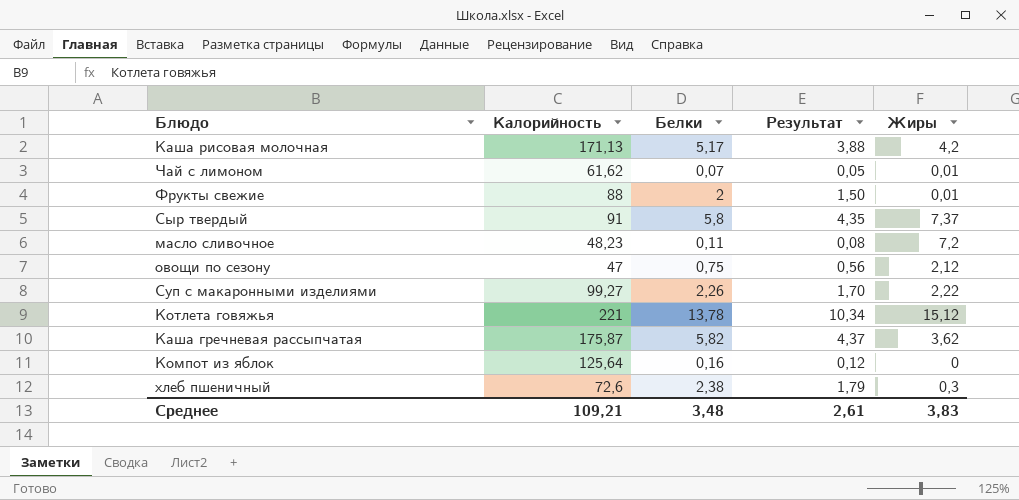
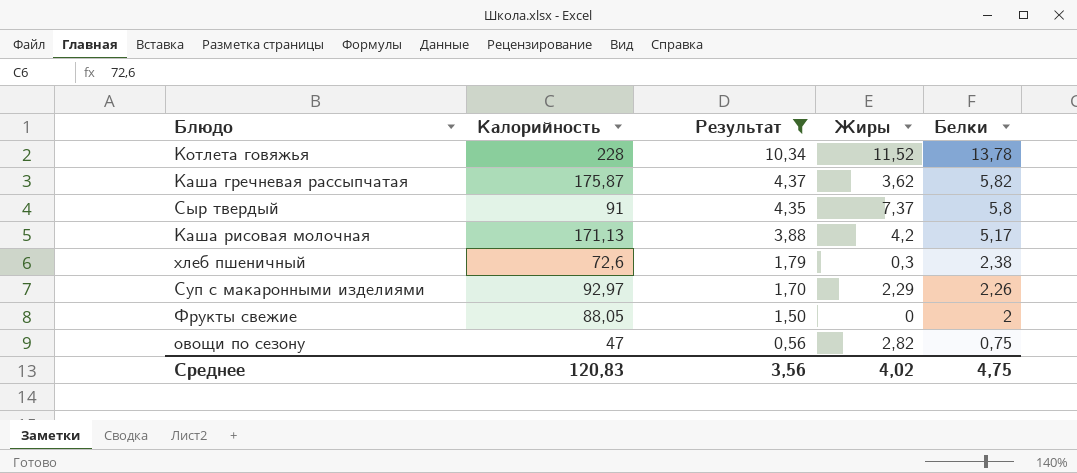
filter: none -> Результат >= 0,56
row order: none -> Результат descending
column Белки | position: 3 -> 5
Котлета говяжья | Калорийность: 221 -> 228
Котлета говяжья | Жиры: 15,12 -> 11,52
Суп с макаронными изделиями | Калорийность: 99,27 -> 92,97
Суп с макаронными изделиями | Жиры: 2,22 -> 2,29
Фрукты свежие | Калорийность: 88 -> 88,05
Фрукты свежие | Жиры: 0,01 -> 0
овощи по сезону | Жиры: 2,12 -> 2,82
Среднее | Калорийность: 109,21 -> 120,83
Среднее | Результат: 2,61 -> 3,56
Среднее | Жиры: 3,83 -> 4,02
Среднее | Белки: 3,48 -> 4,75

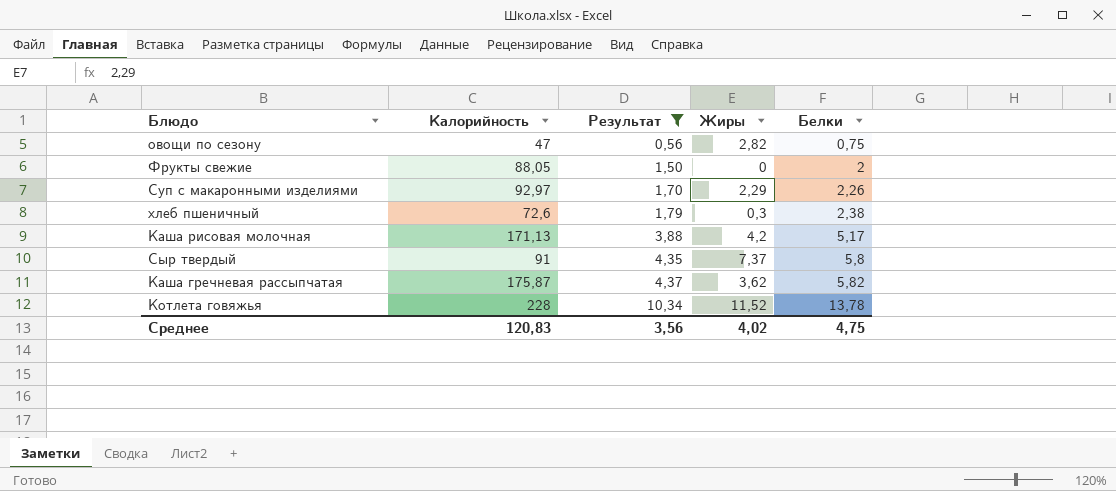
row order: Результат descending -> Результат ascending

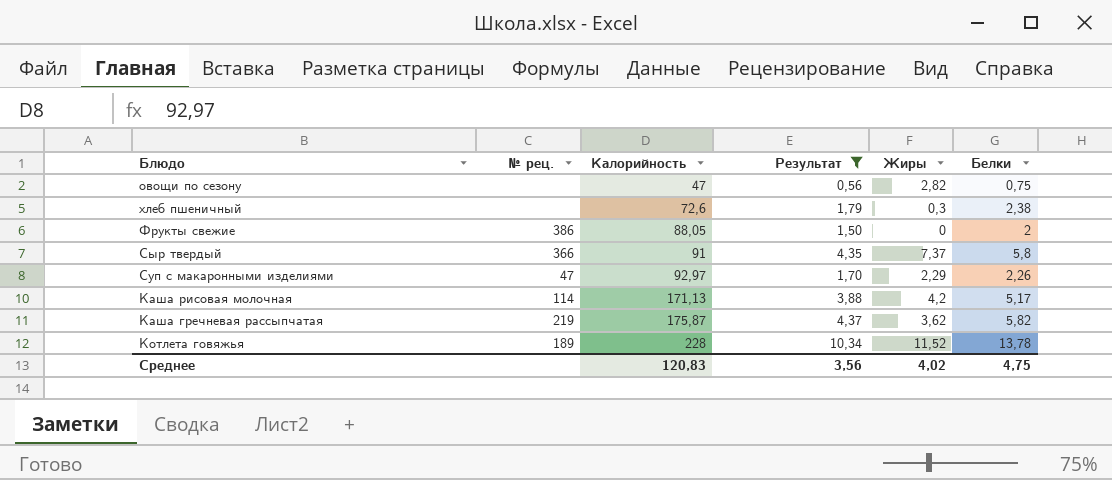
row order: Результат ascending -> Калорийность ascending
column № рец. | position: none -> 2

